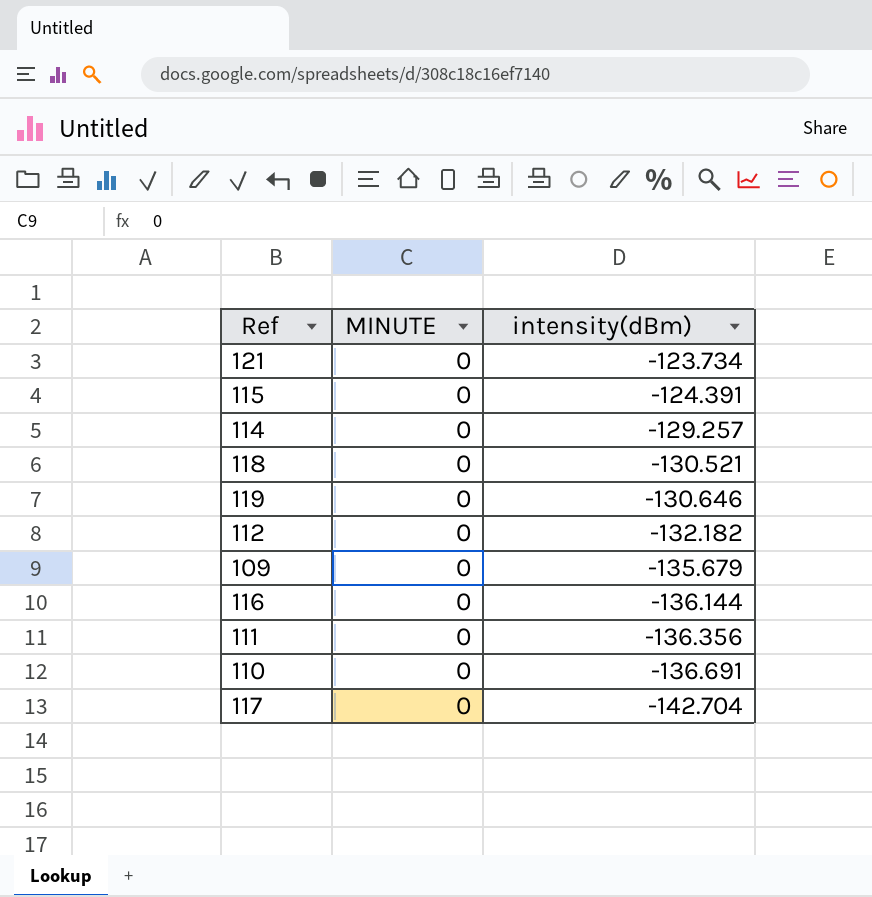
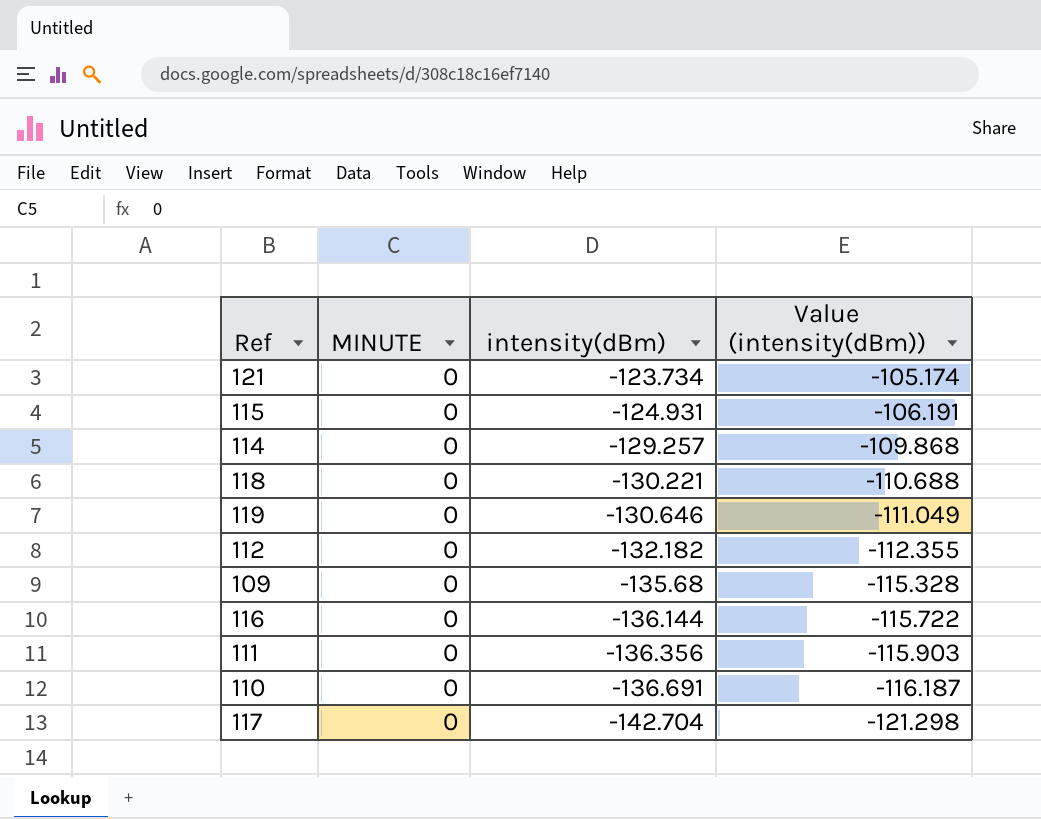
column Value (intensity(dBm)) | formula: none -> [intensity(dBm)] * 0.85
115 | intensity(dBm): -124.391 -> -124.931
118 | intensity(dBm): -130.521 -> -130.221
109 | intensity(dBm): -135.679 -> -135.68

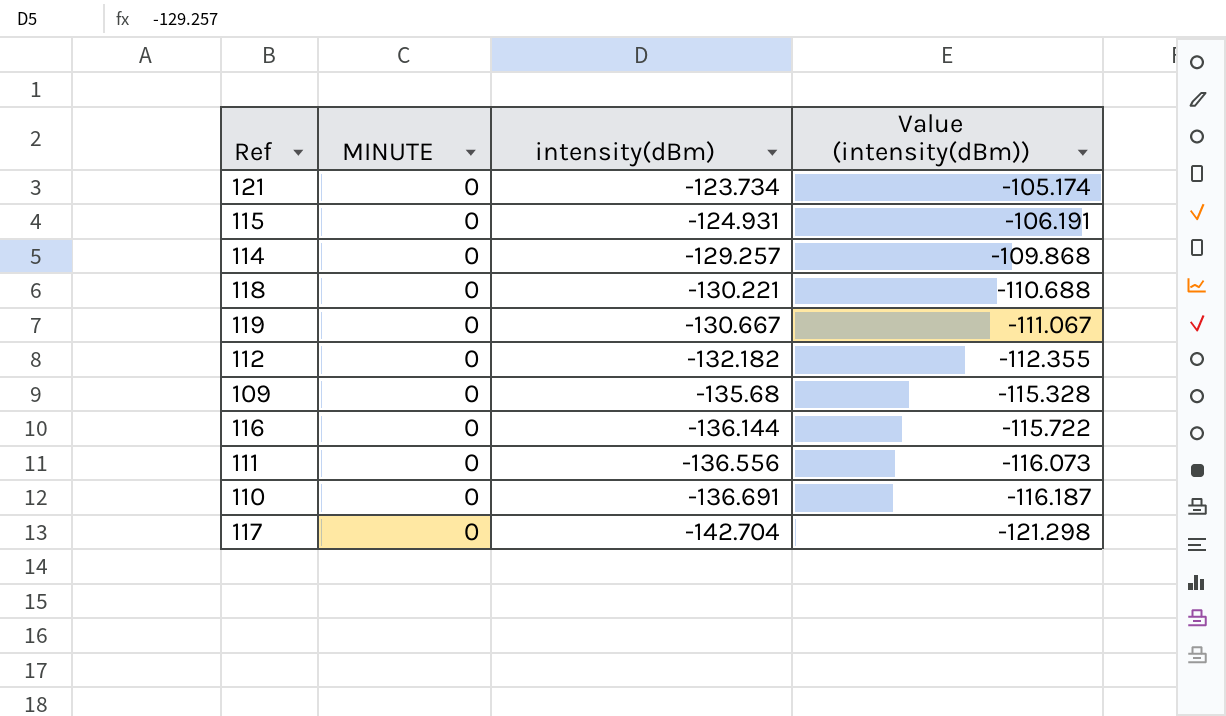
119 | intensity(dBm): -130.646 -> -130.667
119 | Value (intensity(dBm)): -111.049 -> -111.067
111 | intensity(dBm): -136.356 -> -136.556
111 | Value (intensity(dBm)): -115.903 -> -116.073

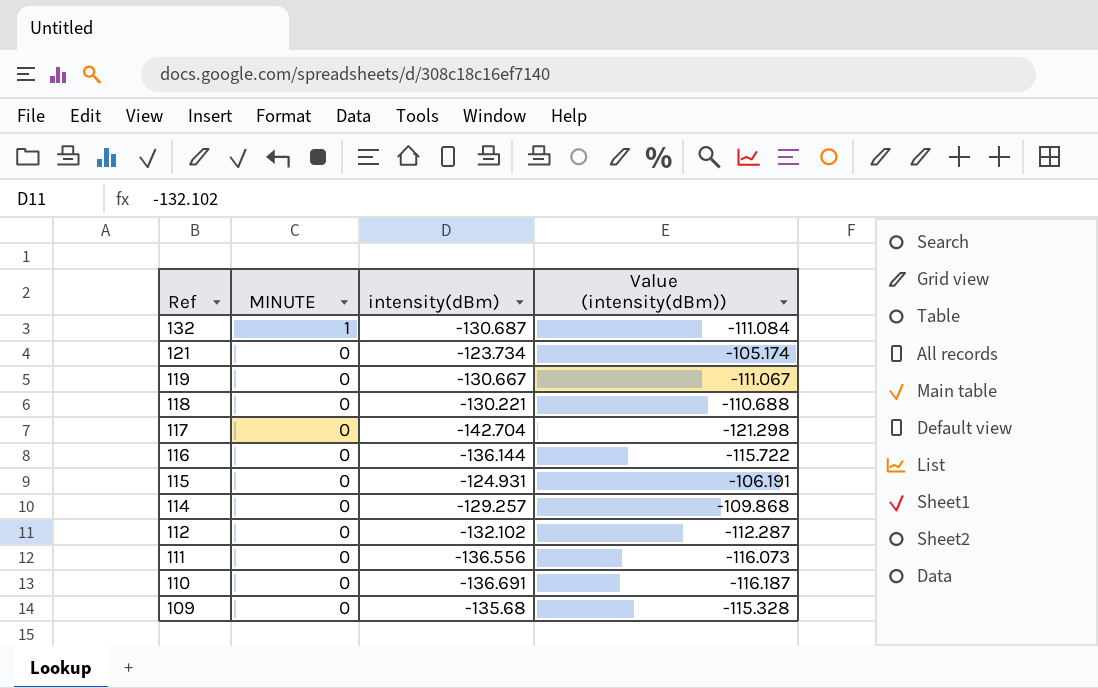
row order: intensity(dBm) descending -> Ref descending
row 132: none -> 1 | -130.687 | -111.084
112 | intensity(dBm): -132.182 -> -132.102
112 | Value (intensity(dBm)): -112.355 -> -112.287

